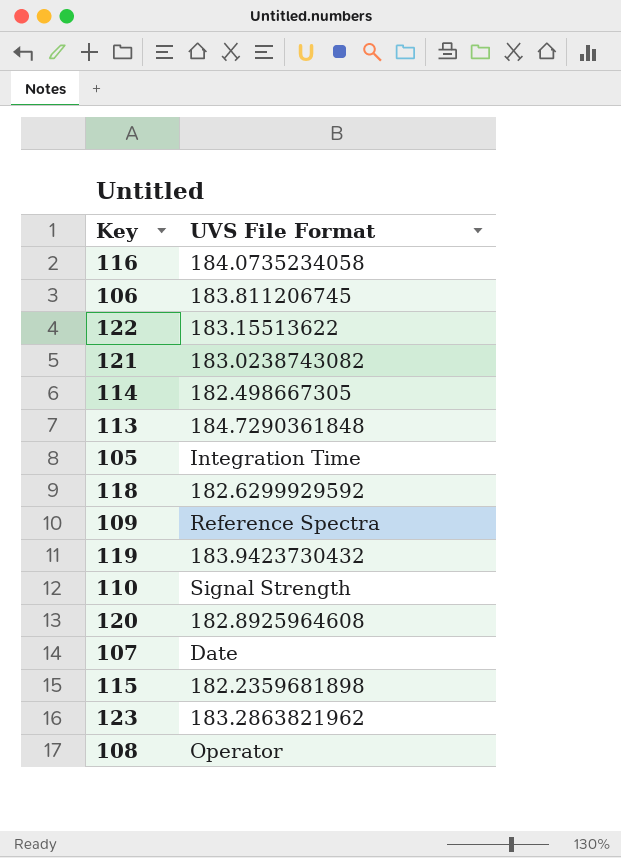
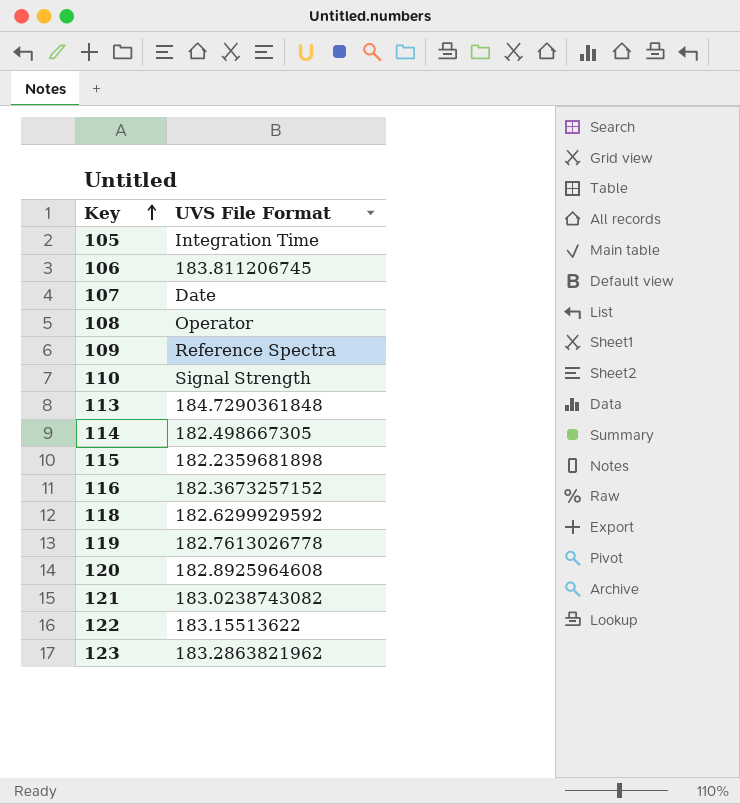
row order: none -> Key ascending
116 | UVS File Format: 184.0735234058 -> 182.3673257152
119 | UVS File Format: 183.9423730432 -> 182.7613026778

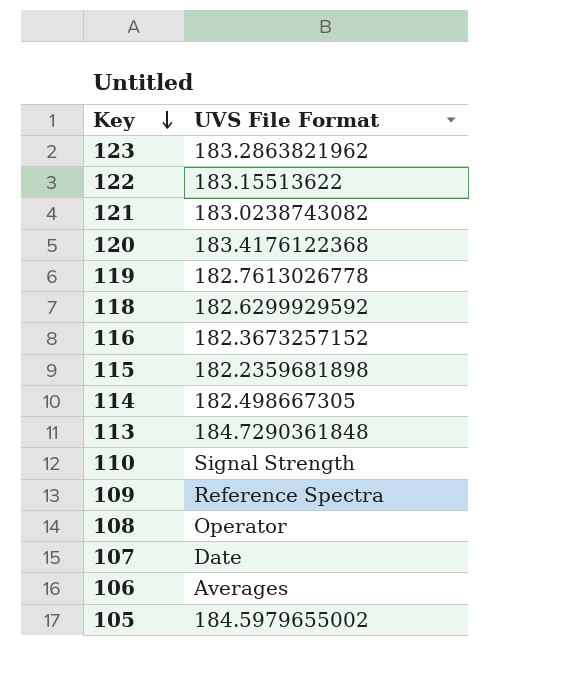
row order: Key ascending -> Key descending
120 | UVS File Format: 182.8925964608 -> 183.4176122368
106 | UVS File Format: 183.811206745 -> Averages
105 | UVS File Format: Integration Time -> 184.5979655002

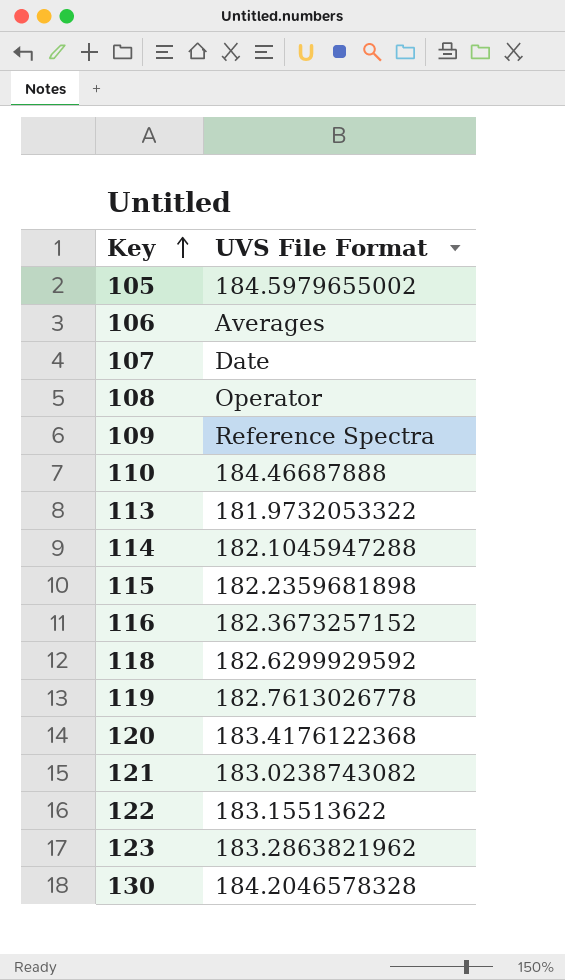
row order: Key descending -> Key ascending
110 | UVS File Format: Signal Strength -> 184.46687888
113 | UVS File Format: 184.7290361848 -> 181.9732053322
114 | UVS File Format: 182.498667305 -> 182.1045947288
row 130: none -> 184.2046578328

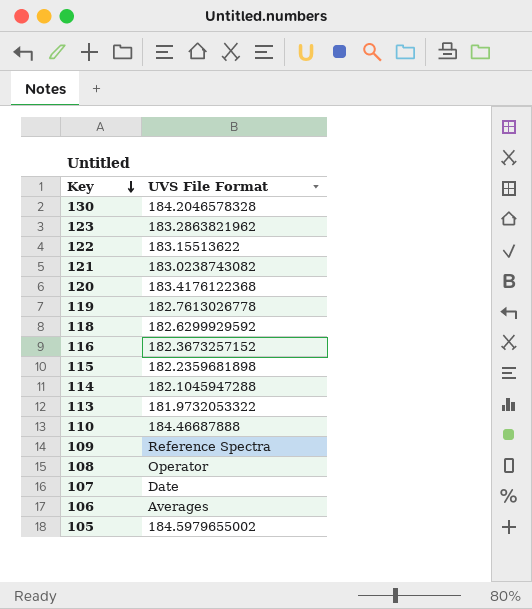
row order: Key ascending -> Key descending

